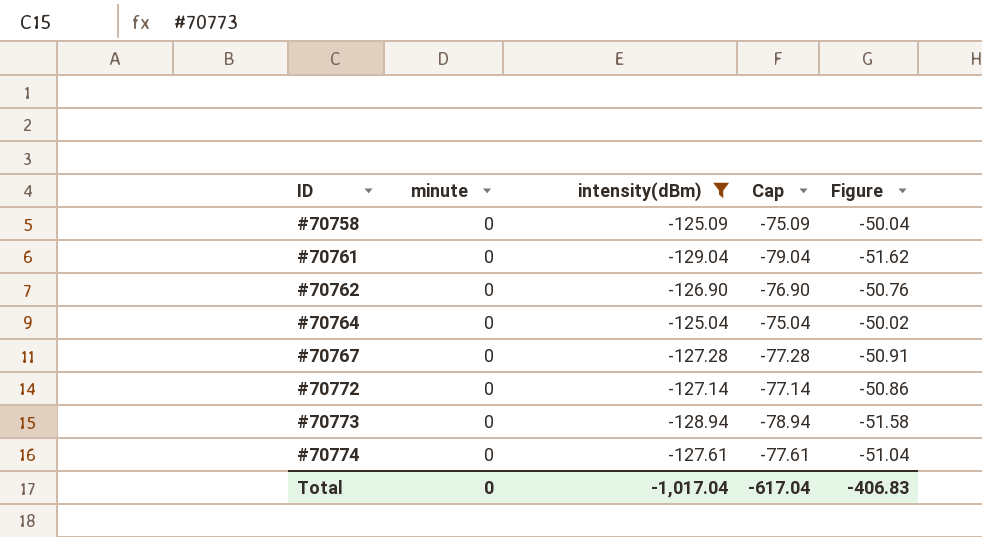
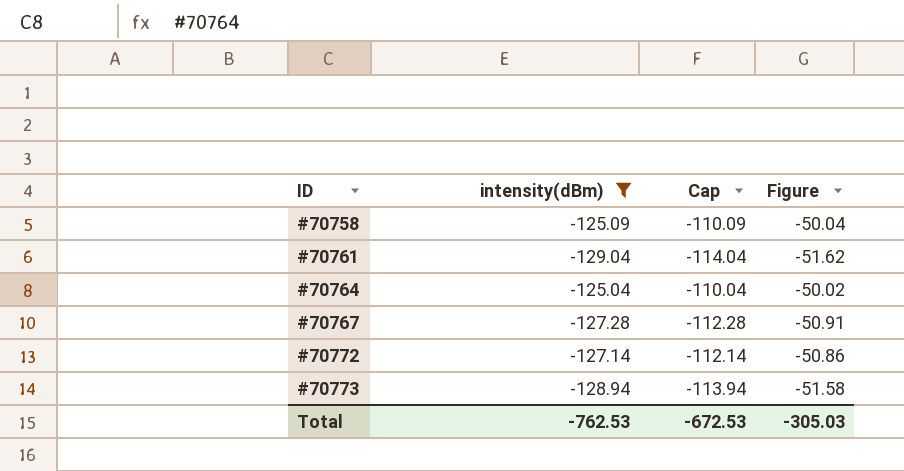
column minute | position: 2 -> none
column Cap | formula: [intensity(dBm)] + 50 -> [intensity(dBm)] + 15
row #70762: 0 | -126.90 | -76.90 | -50.76 -> none
row #70774: 0 | -127.61 | -77.61 | -51.04 -> none
Total | intensity(dBm): -1,017.04 -> -762.53
Total | Cap: -617.04 -> -672.53
Total | Figure: -406.83 -> -305.03

